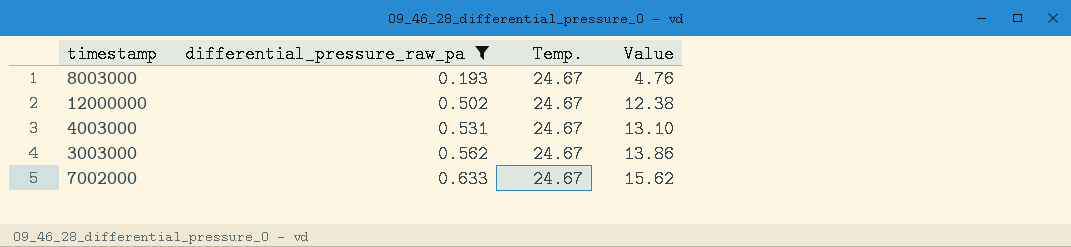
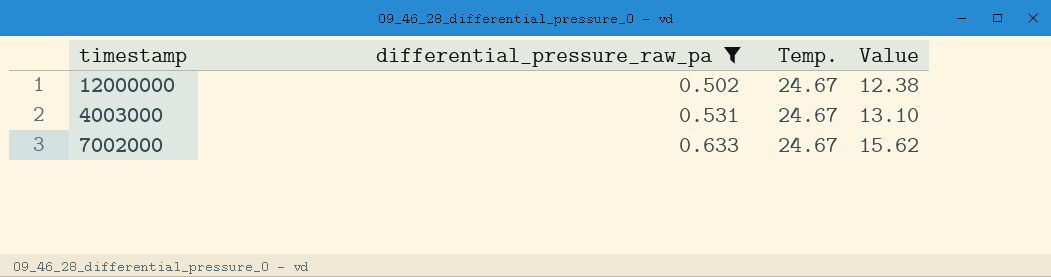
row 8003000: 0.193 | 24.67 | 4.76 -> none
row 3003000: 0.562 | 24.67 | 13.86 -> none

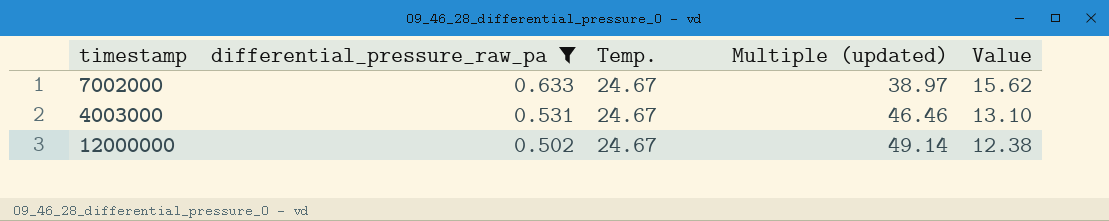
row order: differential_pressure_raw_pa ascending -> differential_pressure_raw_pa descending
column Multiple (updated) | formula: none -> [Temp.] / [differential_pressure_raw_pa]

